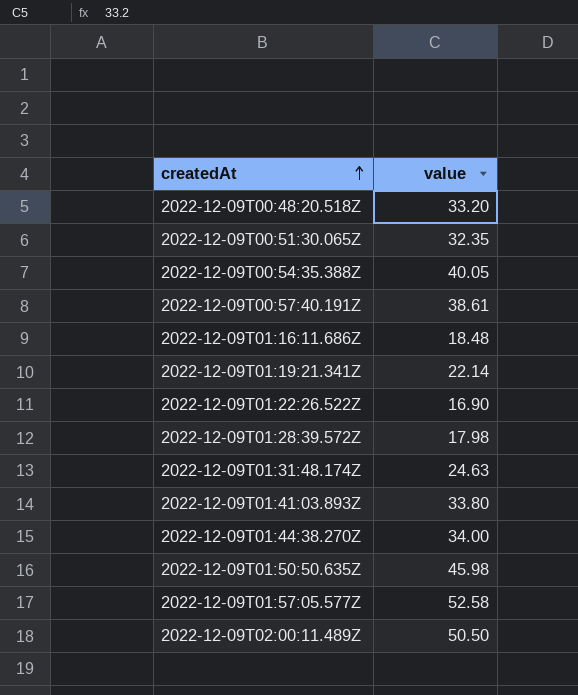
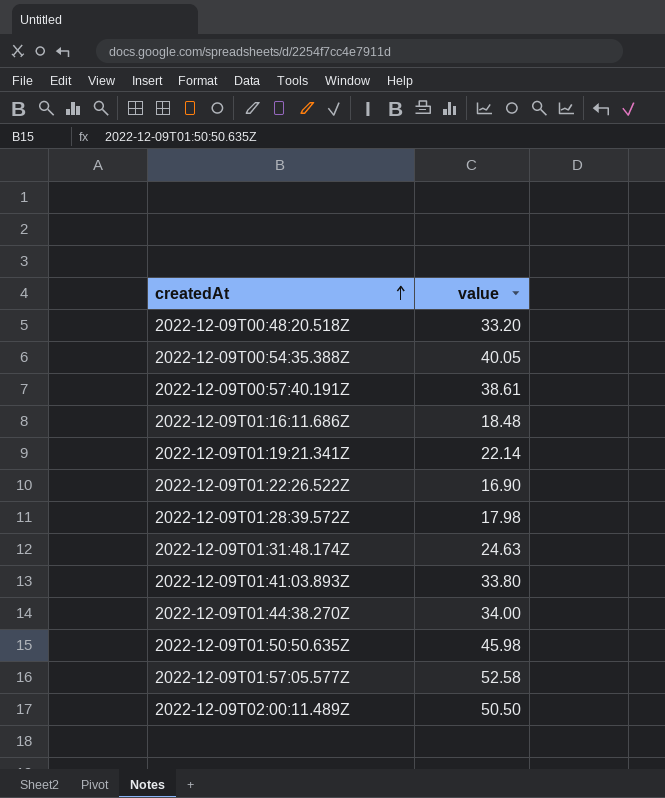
row 2022-12-09T00:51:30.065Z: 32.35 -> none

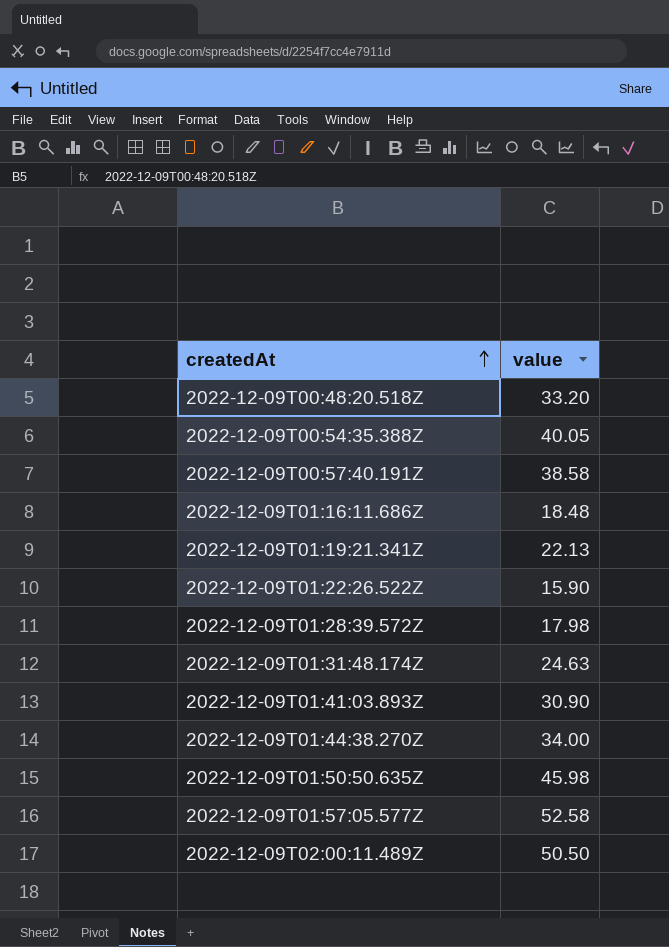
2022-12-09T00:57:40.191Z | value: 38.61 -> 38.58
2022-12-09T01:19:21.341Z | value: 22.14 -> 22.13
2022-12-09T01:22:26.522Z | value: 16.90 -> 15.90
2022-12-09T01:41:03.893Z | value: 33.80 -> 30.90

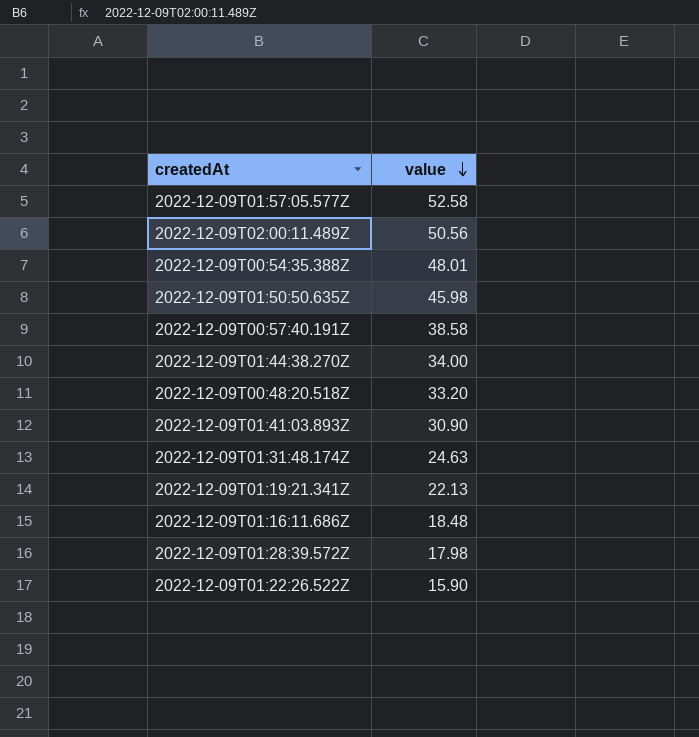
row order: createdAt ascending -> value descending
2022-12-09T02:00:11.489Z | value: 50.50 -> 50.56
2022-12-09T00:54:35.388Z | value: 40.05 -> 48.01

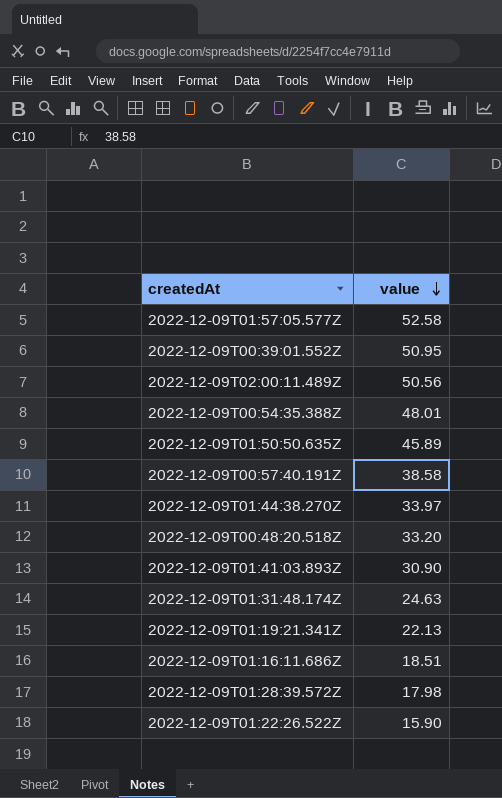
row 2022-12-09T00:39:01.552Z: none -> 50.95
2022-12-09T01:50:50.635Z | value: 45.98 -> 45.89
2022-12-09T01:44:38.270Z | value: 34.00 -> 33.97
2022-12-09T01:16:11.686Z | value: 18.48 -> 18.51

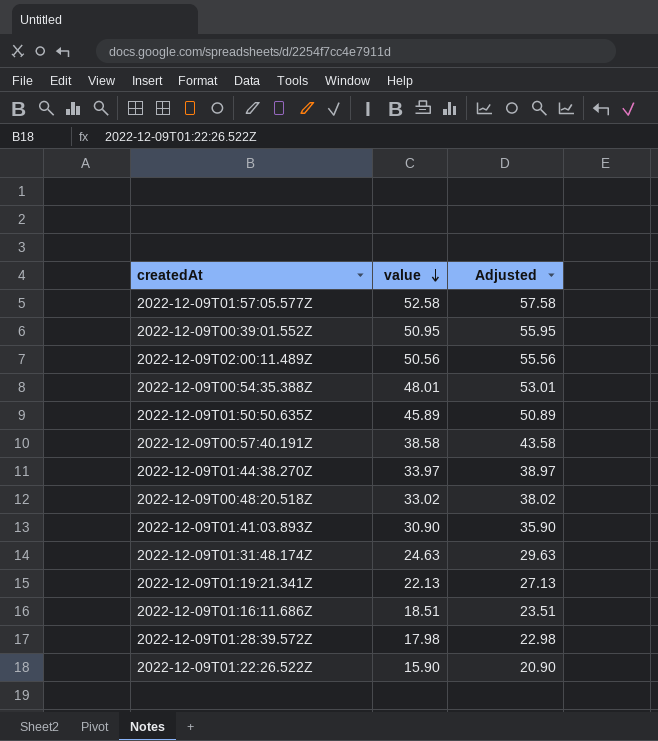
column Adjusted | formula: none -> [value] + 5
2022-12-09T00:48:20.518Z | value: 33.20 -> 33.02

